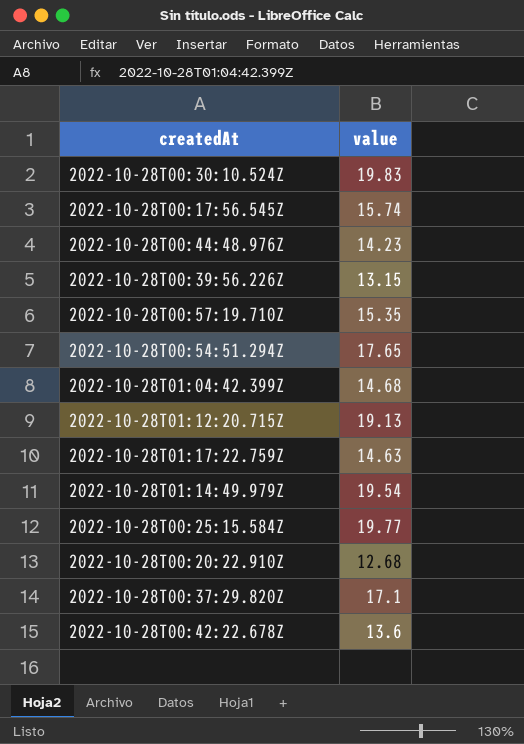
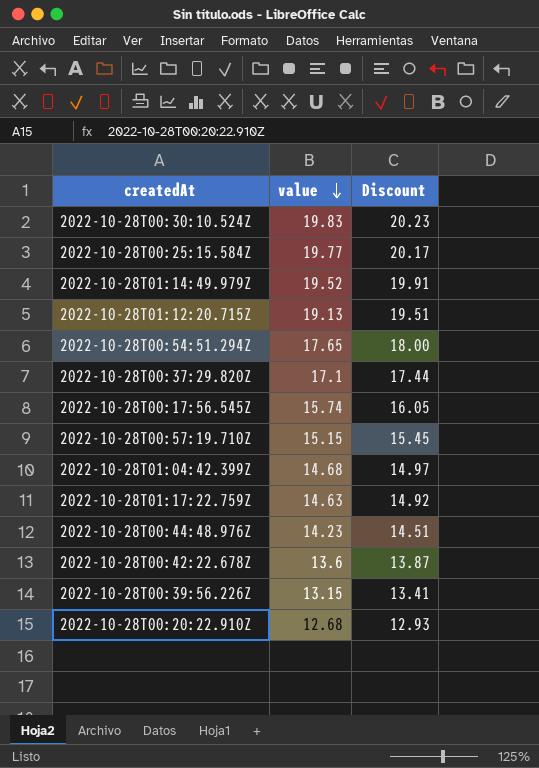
row order: none -> value descending
column Discount | formula: none -> [value] * 1.02
2022-10-28T01:14:49.979Z | value: 19.54 -> 19.52
2022-10-28T00:57:19.710Z | value: 15.35 -> 15.15

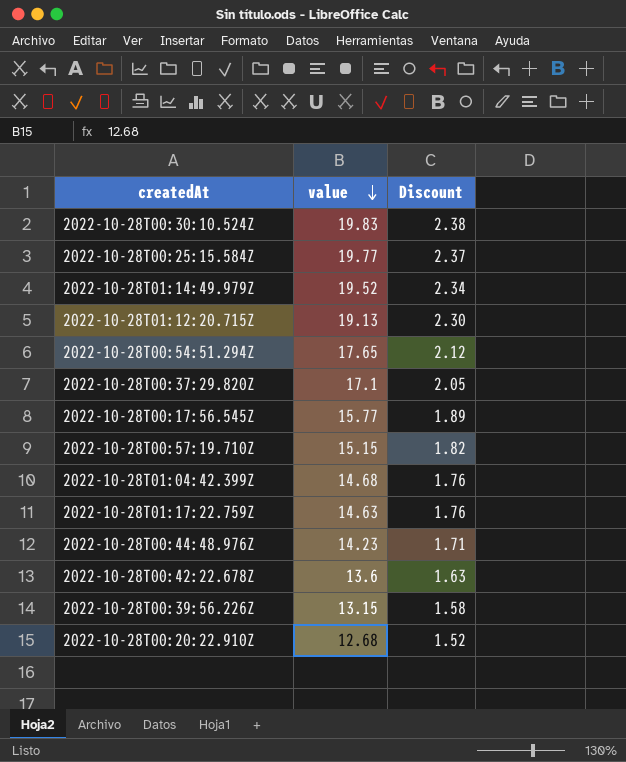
column Discount | formula: [value] * 1.02 -> [value] * 0.12
2022-10-28T00:17:56.545Z | value: 15.74 -> 15.77

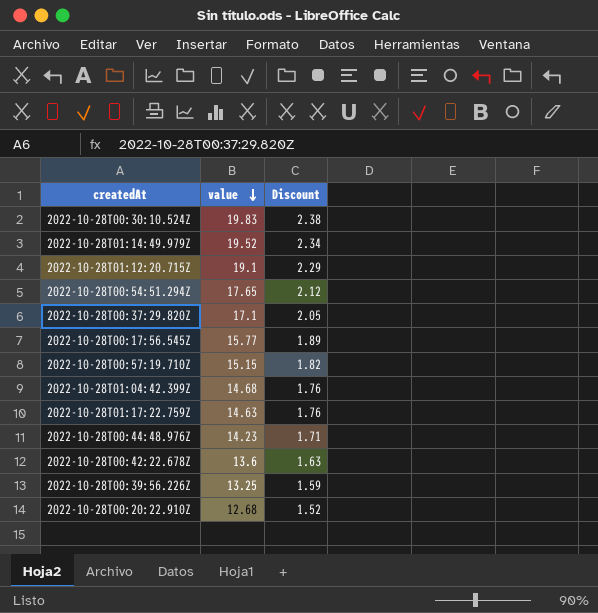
row 2022-10-28T00:25:15.584Z: 19.77 | 2.37 -> none
2022-10-28T01:12:20.715Z | value: 19.13 -> 19.1
2022-10-28T01:12:20.715Z | Discount: 2.30 -> 2.29
2022-10-28T00:39:56.226Z | value: 13.15 -> 13.25
2022-10-28T00:39:56.226Z | Discount: 1.58 -> 1.59

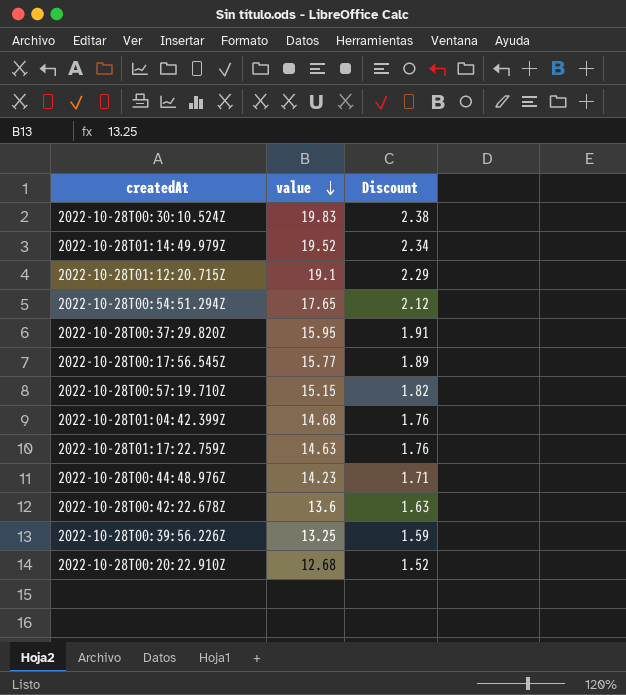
2022-10-28T00:37:29.820Z | value: 17.1 -> 15.95
2022-10-28T00:37:29.820Z | Discount: 2.05 -> 1.91

